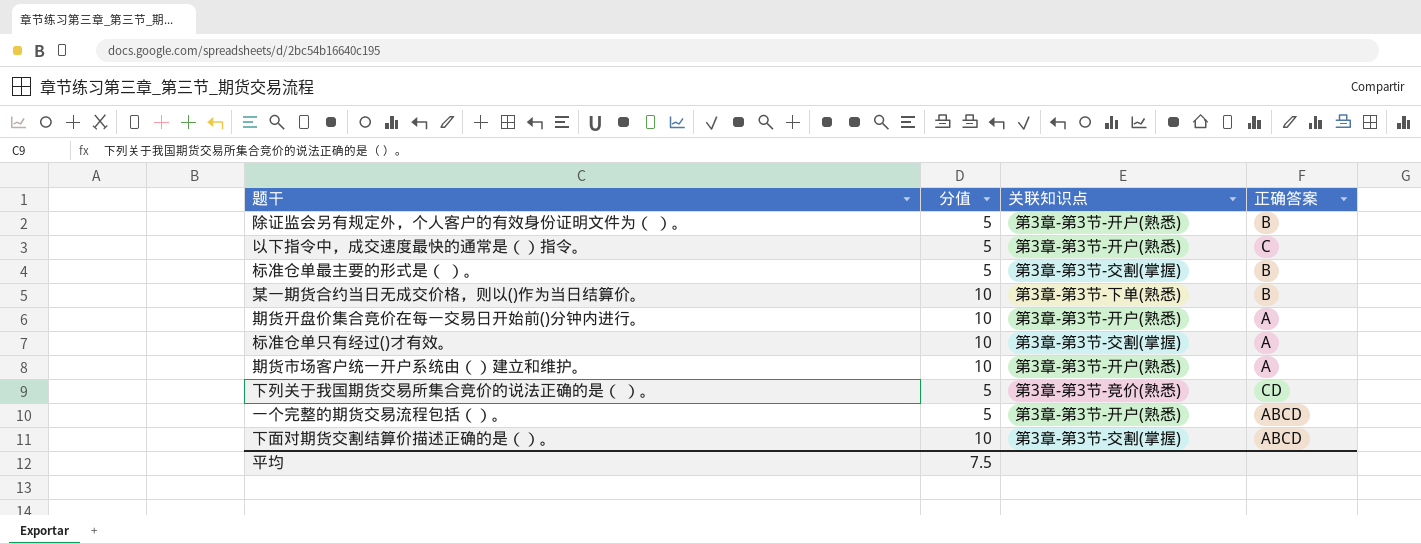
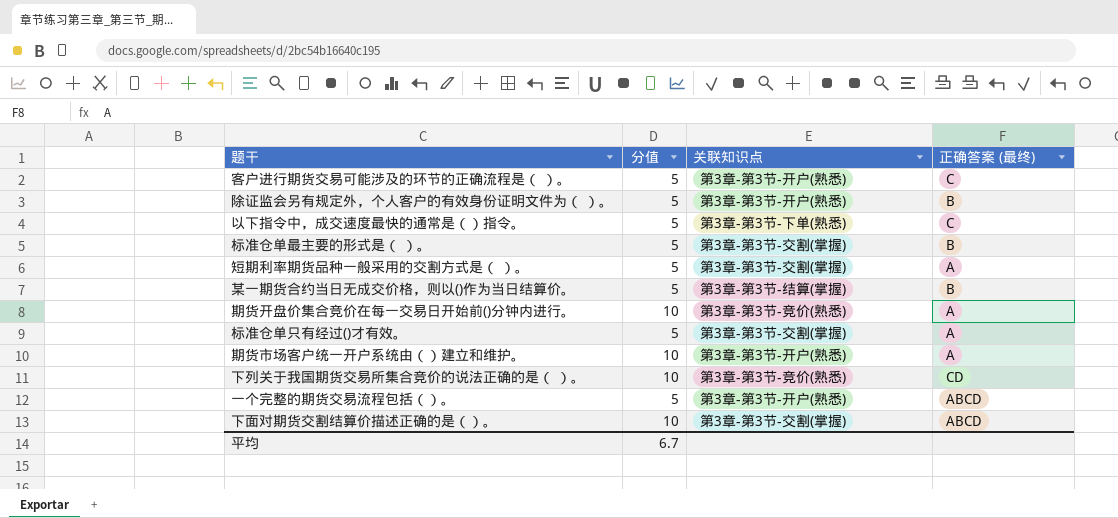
column name: 正确答案 -> 正确答案 (最终)
row 客户进行期货交易可能涉及的环节的正确流程是（ ）。: none -> 5 | 第3章-第3节-开户(熟悉) | C
以下指令中，成交速度最快的通常是（）指令。 | 关联知识点: 第3章-第3节-开户(熟悉) -> 第3章-第3节-下单(熟悉)
row 短期利率期货品种一般采用的交割方式是（ ）。: none -> 5 | 第3章-第3节-交割(掌握) | A
某一期货合约当日无成交价格，则以()作为当日结算价。 | 分值: 10 -> 5
某一期货合约当日无成交价格，则以()作为当日结算价。 | 关联知识点: 第3章-第3节-下单(熟悉) -> 第3章-第3节-结算(掌握)
期货开盘价集合竞价在每一交易日开始前()分钟内进行。 | 关联知识点: 第3章-第3节-开户(熟悉) -> 第3章-第3节-竞价(熟悉)
标准仓单只有经过()才有效。 | 分值: 10 -> 5
下列关于我国期货交易所集合竞价的说法正确的是（ ）。 | 分值: 5 -> 10
平均 | 分值: 7.5 -> 6.7

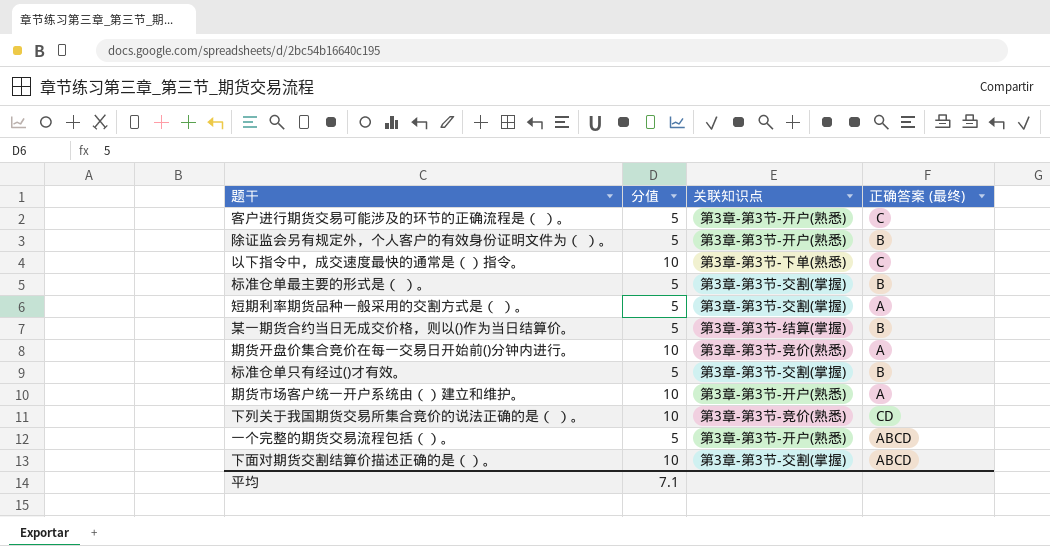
以下指令中，成交速度最快的通常是（）指令。 | 分值: 5 -> 10
标准仓单只有经过()才有效。 | 正确答案 (最终): A -> B
平均 | 分值: 6.7 -> 7.1

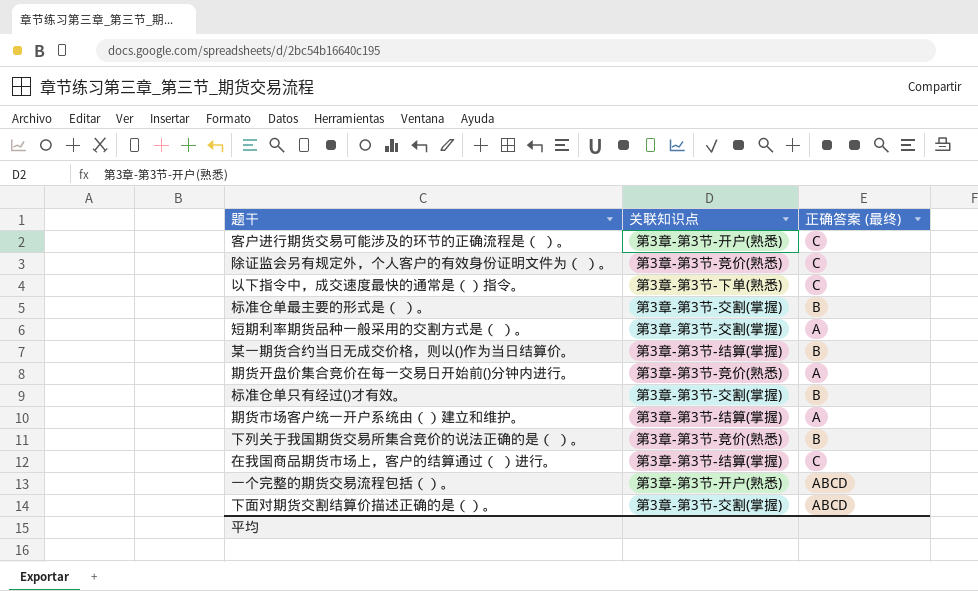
column 分值 | position: 2 -> none
除证监会另有规定外，个人客户的有效身份证明文件为（ ）。 | 关联知识点: 第3章-第3节-开户(熟悉) -> 第3章-第3节-竞价(熟悉)
除证监会另有规定外，个人客户的有效身份证明文件为（ ）。 | 正确答案 (最终): B -> C
期货市场客户统一开户系统由（）建立和维护。 | 关联知识点: 第3章-第3节-开户(熟悉) -> 第3章-第3节-结算(掌握)
下列关于我国期货交易所集合竞价的说法正确的是（ ）。 | 正确答案 (最终): CD -> B
row 在我国商品期货市场上，客户的结算通过（ ）进行。: none -> 第3章-第3节-结算(掌握) | C

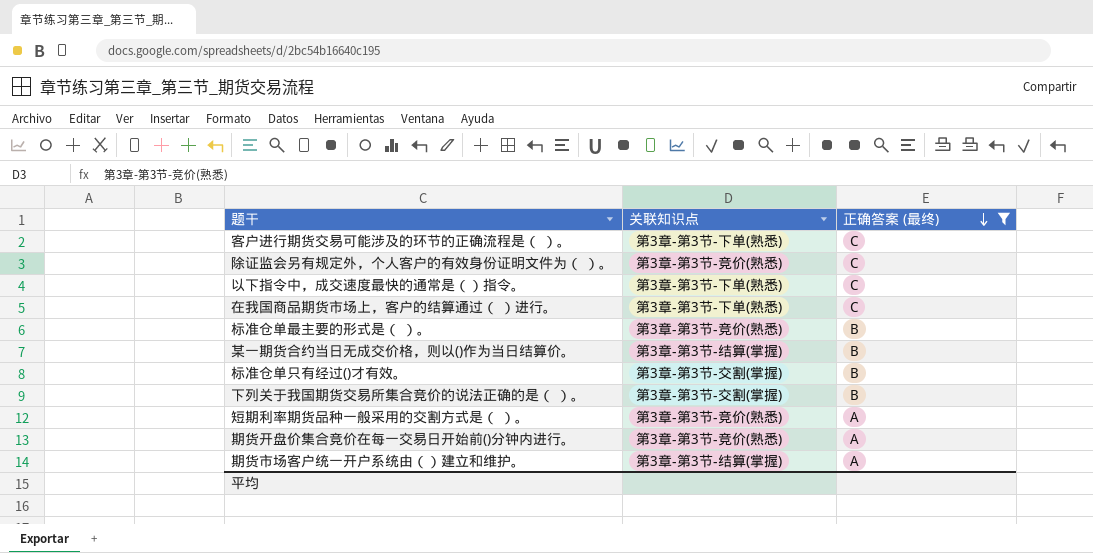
filter: none -> 正确答案 (最终) != ABCD
row order: none -> 正确答案 (最终) descending
客户进行期货交易可能涉及的环节的正确流程是（ ）。 | 关联知识点: 第3章-第3节-开户(熟悉) -> 第3章-第3节-下单(熟悉)
在我国商品期货市场上，客户的结算通过（ ）进行。 | 关联知识点: 第3章-第3节-结算(掌握) -> 第3章-第3节-下单(熟悉)
标准仓单最主要的形式是（ ）。 | 关联知识点: 第3章-第3节-交割(掌握) -> 第3章-第3节-竞价(熟悉)
下列关于我国期货交易所集合竞价的说法正确的是（ ）。 | 关联知识点: 第3章-第3节-竞价(熟悉) -> 第3章-第3节-交割(掌握)
短期利率期货品种一般采用的交割方式是（ ）。 | 关联知识点: 第3章-第3节-交割(掌握) -> 第3章-第3节-竞价(熟悉)

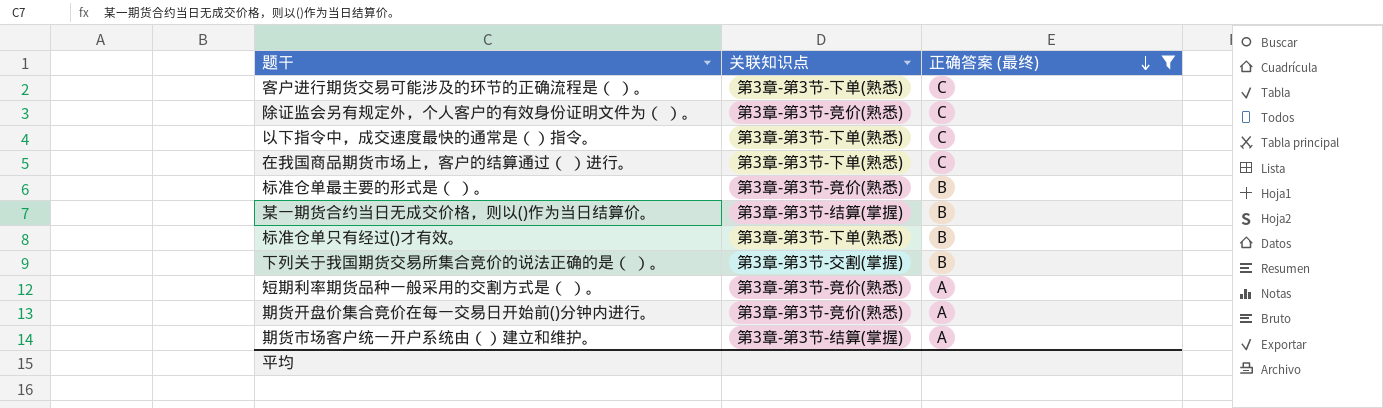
标准仓单只有经过()才有效。 | 关联知识点: 第3章-第3节-交割(掌握) -> 第3章-第3节-下单(熟悉)

